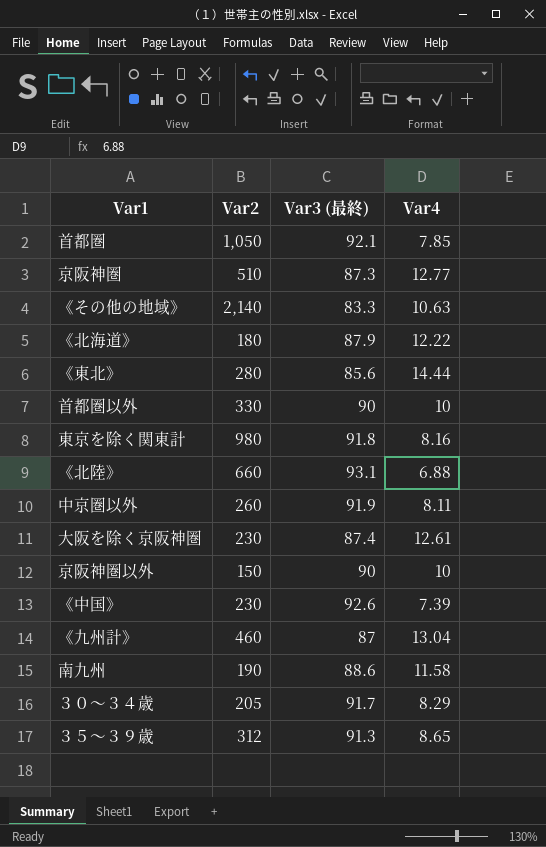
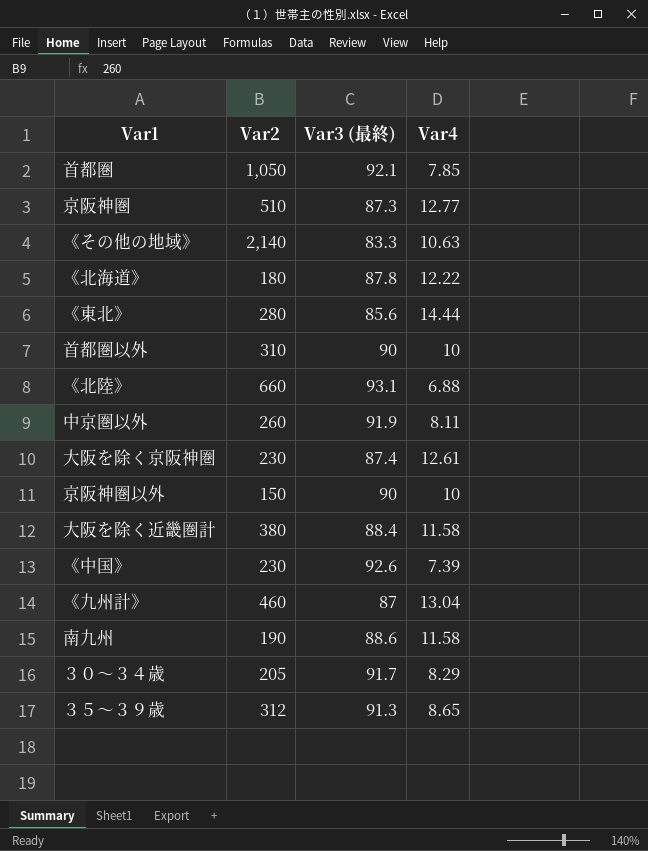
row 東京を除く関東計: 980 | 91.8 | 8.16 -> none
《北海道》 | Var3 (最終): 87.9 -> 87.8
首都圏以外 | Var2: 330 -> 310
row 大阪を除く近畿圏計: none -> 380 | 88.4 | 11.58

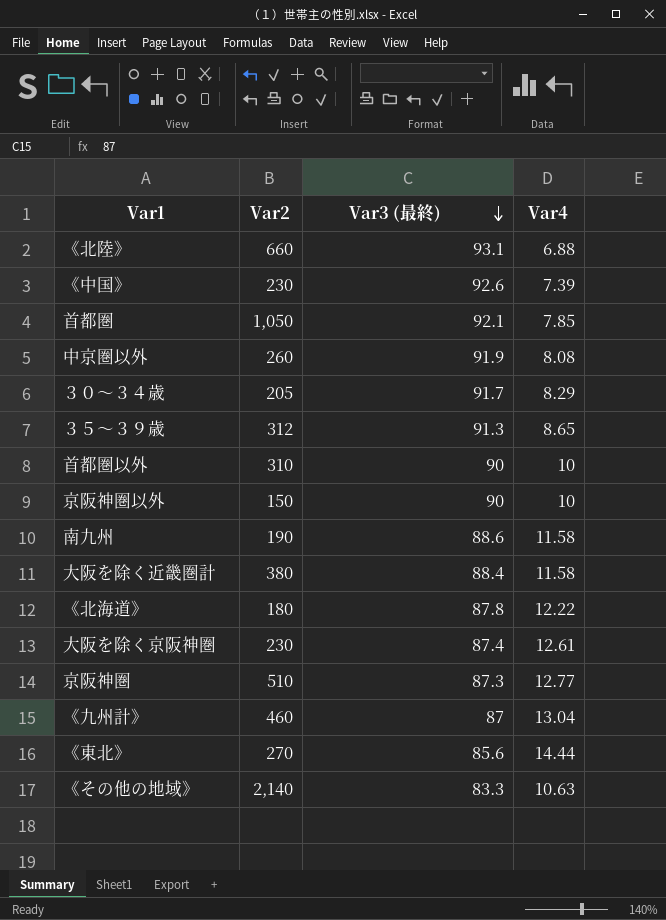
row order: none -> Var3 (最終) descending
中京圏以外 | Var4: 8.11 -> 8.08
《東北》 | Var2: 280 -> 270

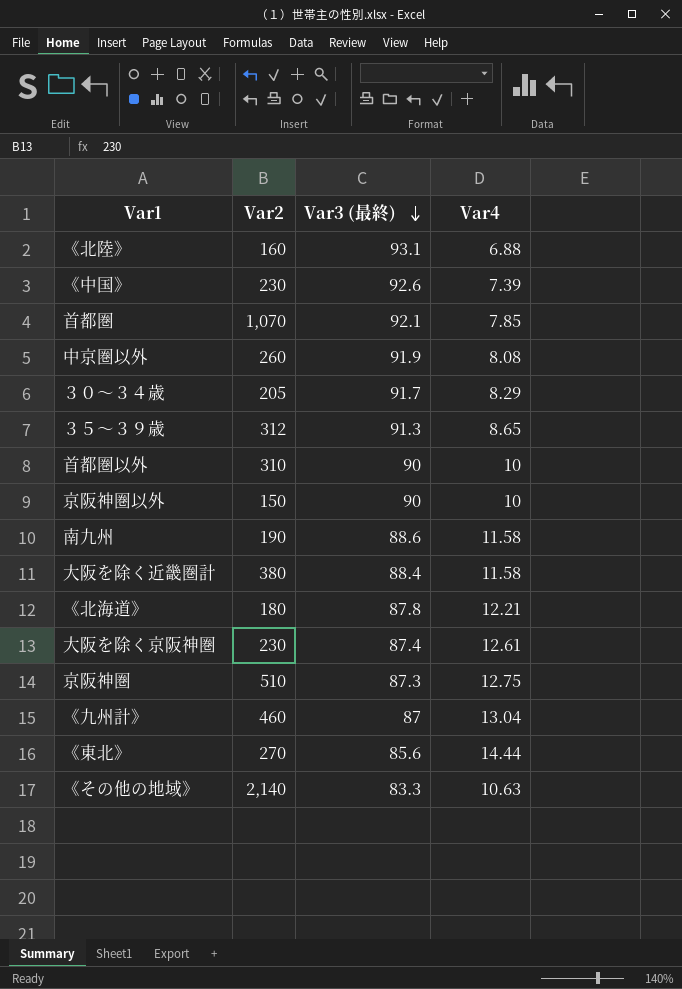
《北陸》 | Var2: 660 -> 160
首都圏 | Var2: 1,050 -> 1,070
《北海道》 | Var4: 12.22 -> 12.21
京阪神圏 | Var4: 12.77 -> 12.75

